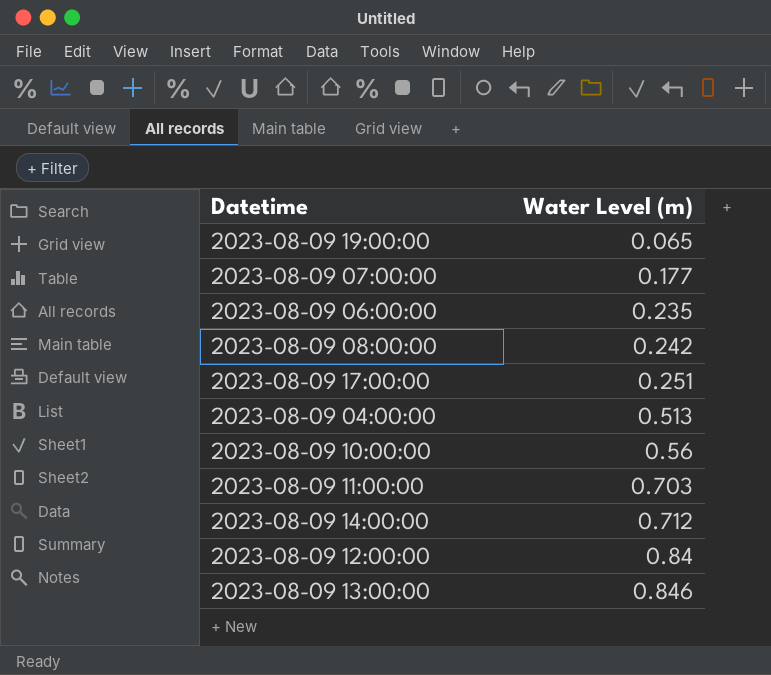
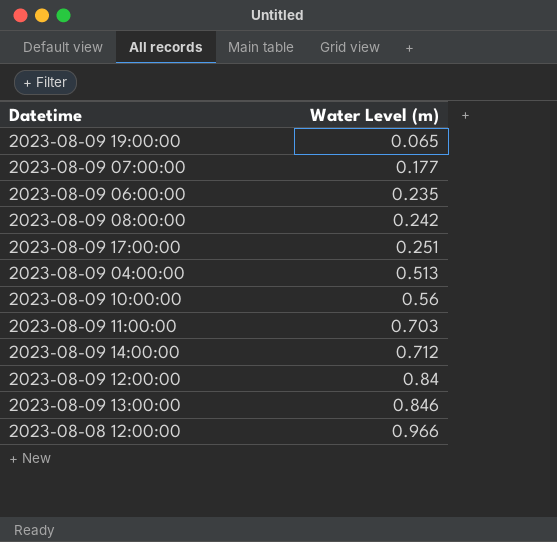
row 2023-08-08 12:00:00: none -> 0.966

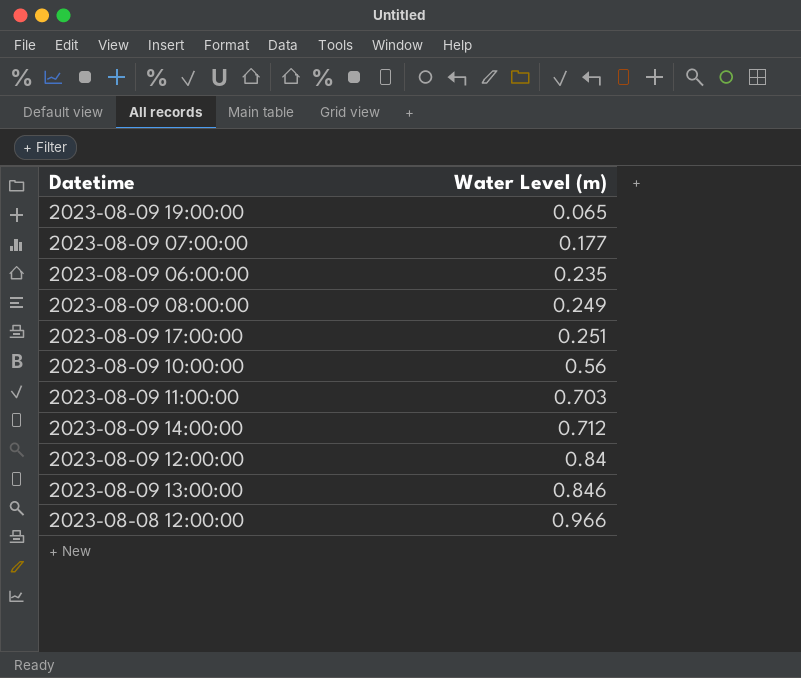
row 2023-08-09 04:00:00: 0.513 -> none
2023-08-09 08:00:00 | Water Level (m): 0.242 -> 0.249

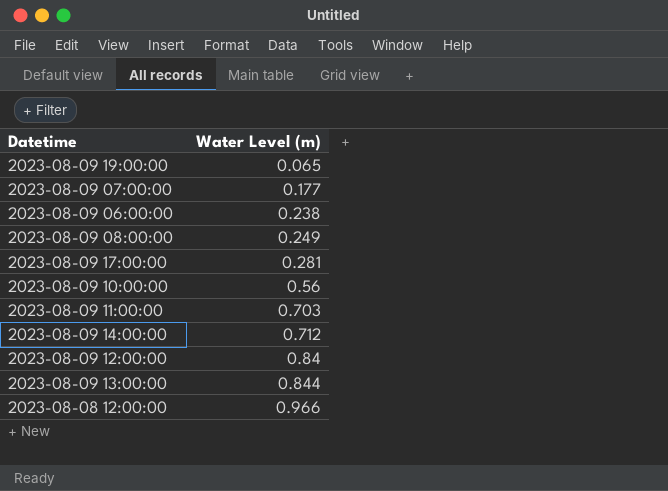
2023-08-09 06:00:00 | Water Level (m): 0.235 -> 0.238
2023-08-09 17:00:00 | Water Level (m): 0.251 -> 0.281
2023-08-09 13:00:00 | Water Level (m): 0.846 -> 0.844

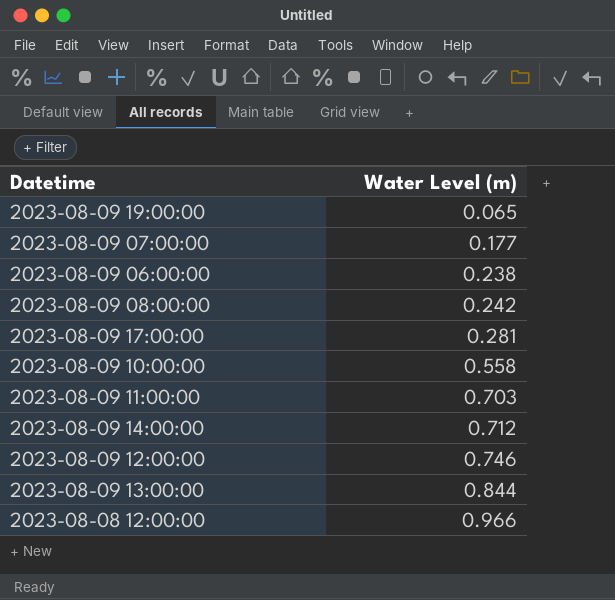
2023-08-09 08:00:00 | Water Level (m): 0.249 -> 0.242
2023-08-09 10:00:00 | Water Level (m): 0.56 -> 0.558
2023-08-09 12:00:00 | Water Level (m): 0.84 -> 0.746

